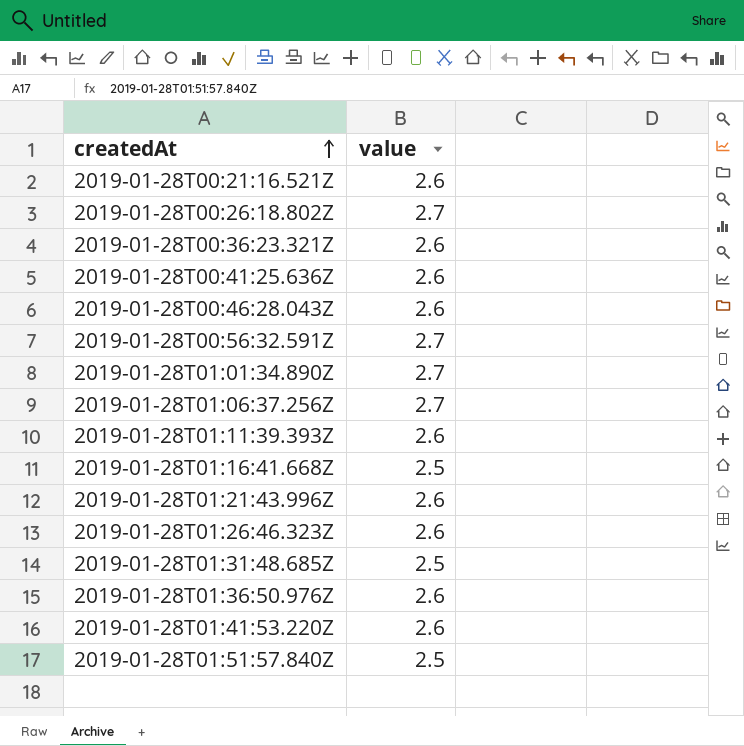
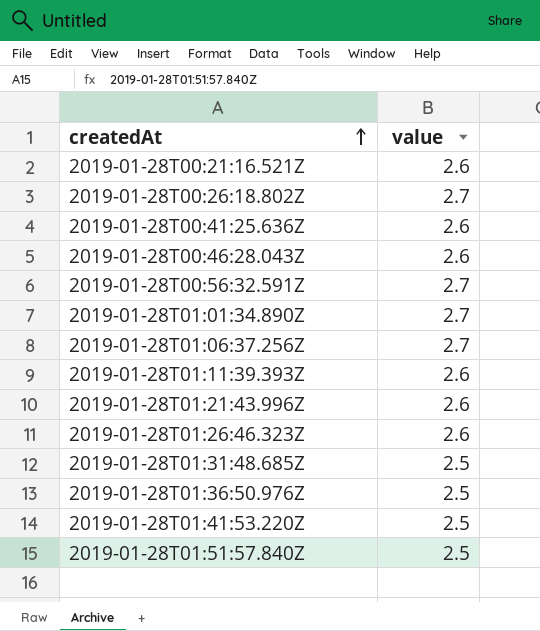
row 2019-01-28T00:36:23.321Z: 2.6 -> none
row 2019-01-28T01:16:41.668Z: 2.5 -> none
2019-01-28T01:36:50.976Z | value: 2.6 -> 2.5
2019-01-28T01:41:53.220Z | value: 2.6 -> 2.5

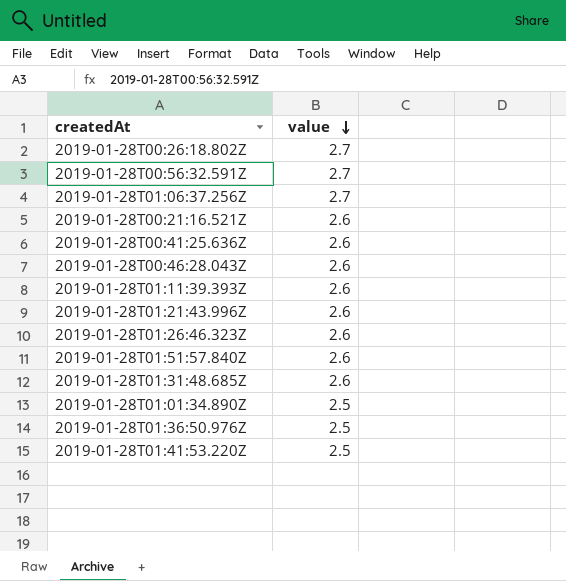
row order: createdAt ascending -> value descending
2019-01-28T01:51:57.840Z | value: 2.5 -> 2.6
2019-01-28T01:31:48.685Z | value: 2.5 -> 2.6
2019-01-28T01:01:34.890Z | value: 2.7 -> 2.5

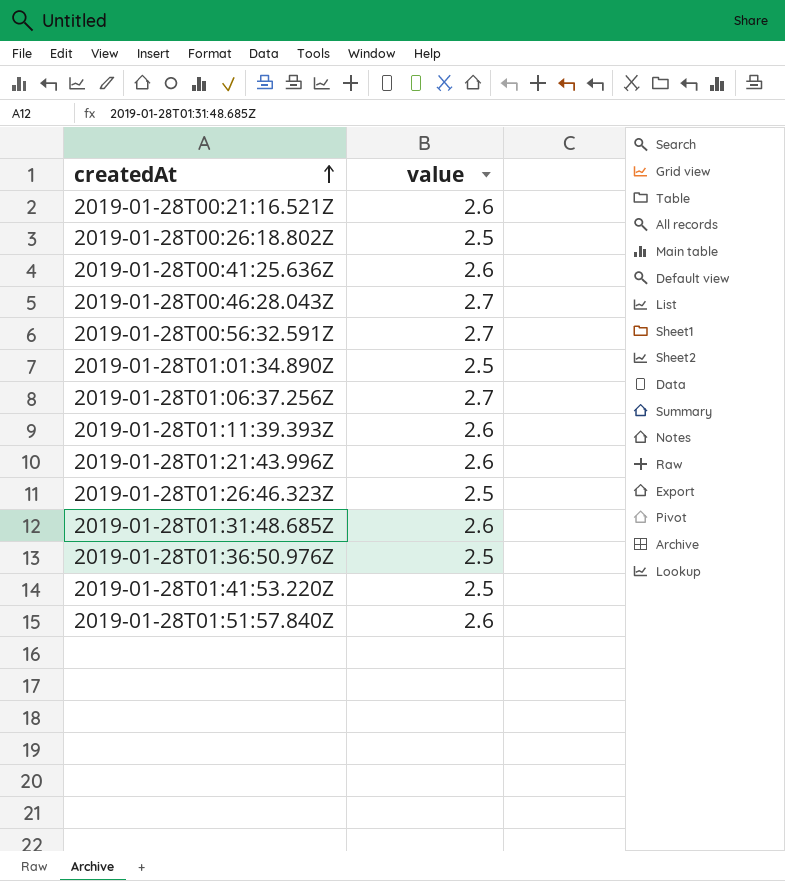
row order: value descending -> createdAt ascending
2019-01-28T00:26:18.802Z | value: 2.7 -> 2.5
2019-01-28T00:46:28.043Z | value: 2.6 -> 2.7
2019-01-28T01:26:46.323Z | value: 2.6 -> 2.5

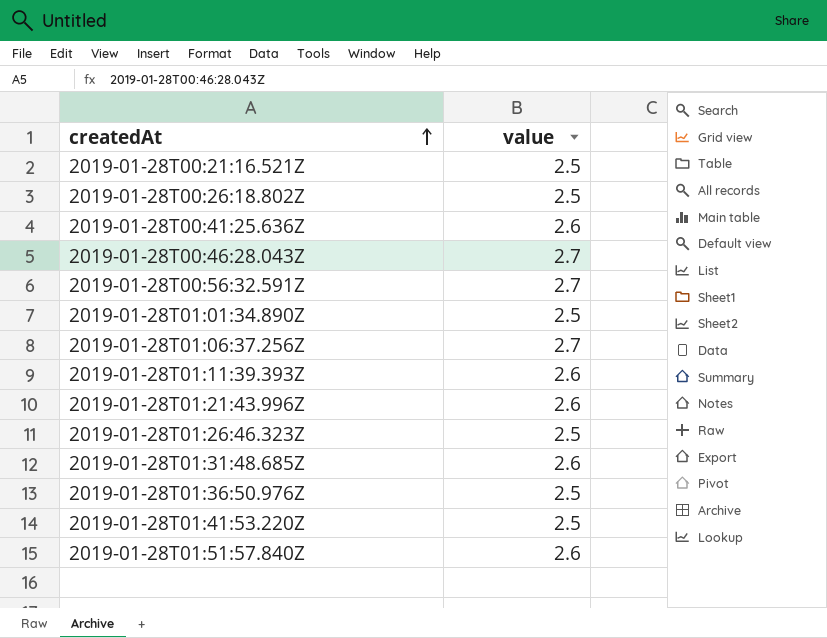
2019-01-28T00:21:16.521Z | value: 2.6 -> 2.5

